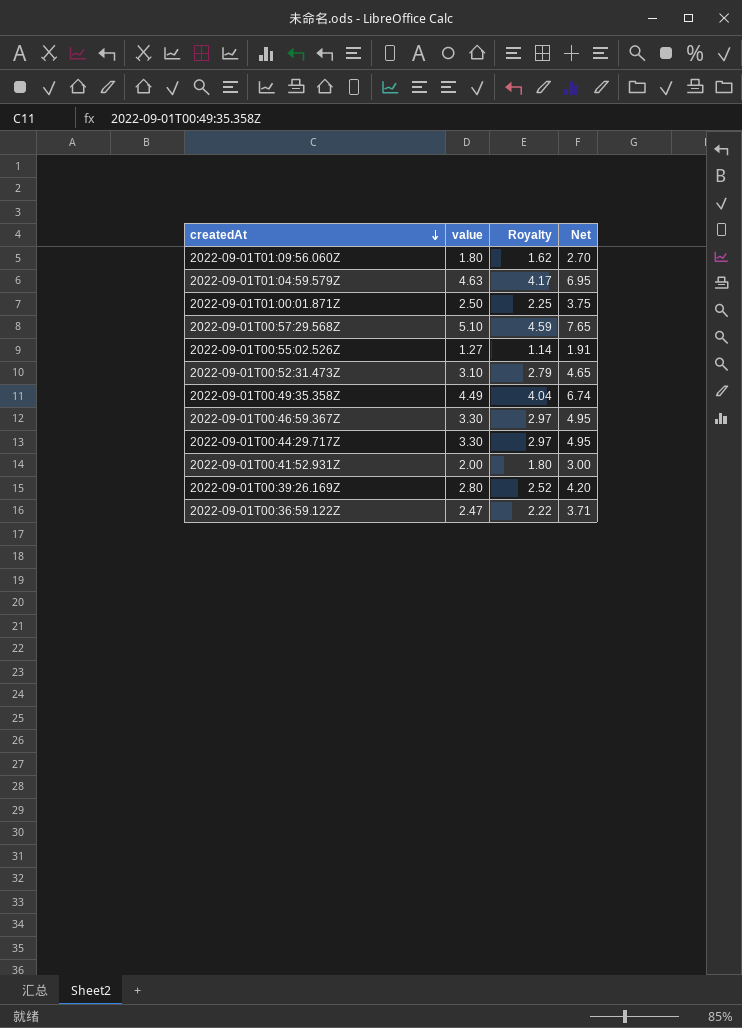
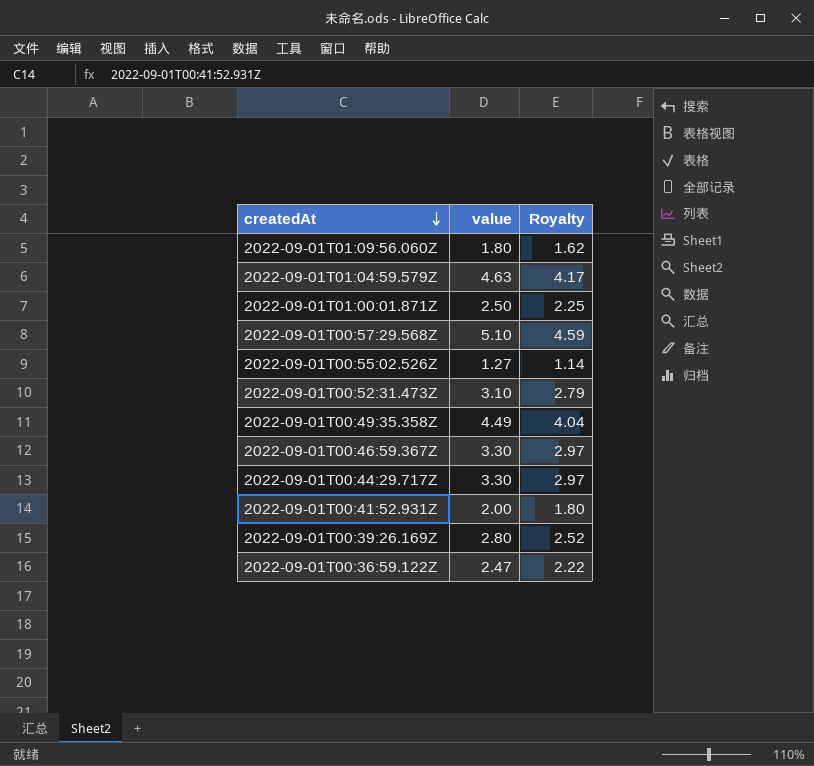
column Net | formula: [value] * 1.5 -> none

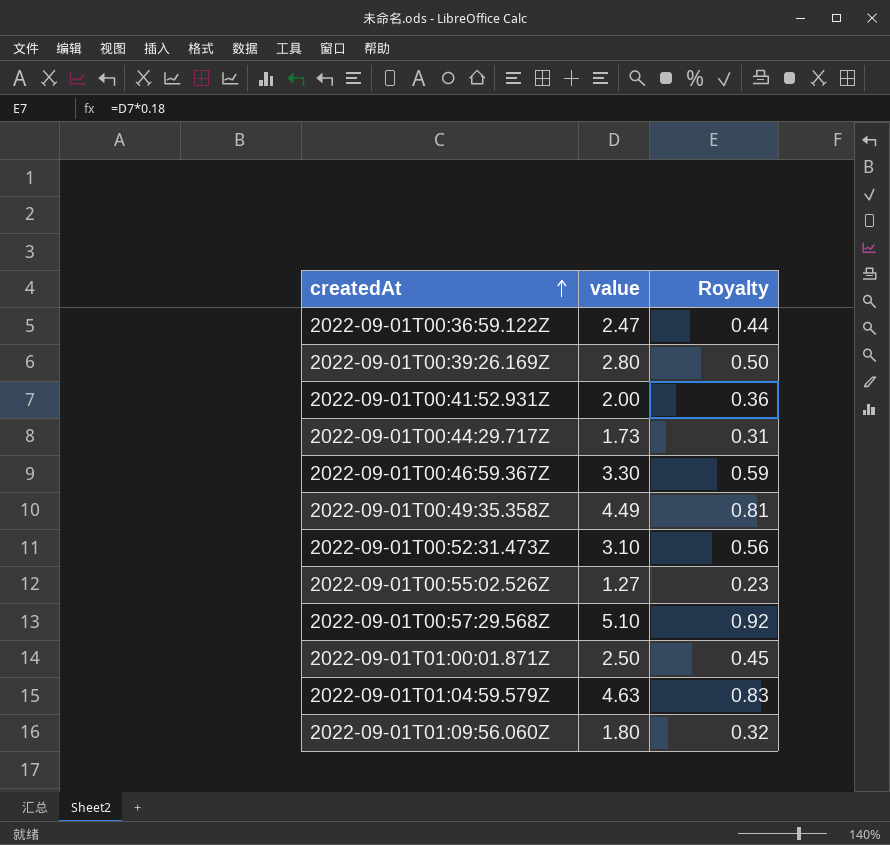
row order: createdAt descending -> createdAt ascending
column Royalty | formula: [value] * 0.9 -> [value] * 0.18
2022-09-01T00:44:29.717Z | value: 3.30 -> 1.73

